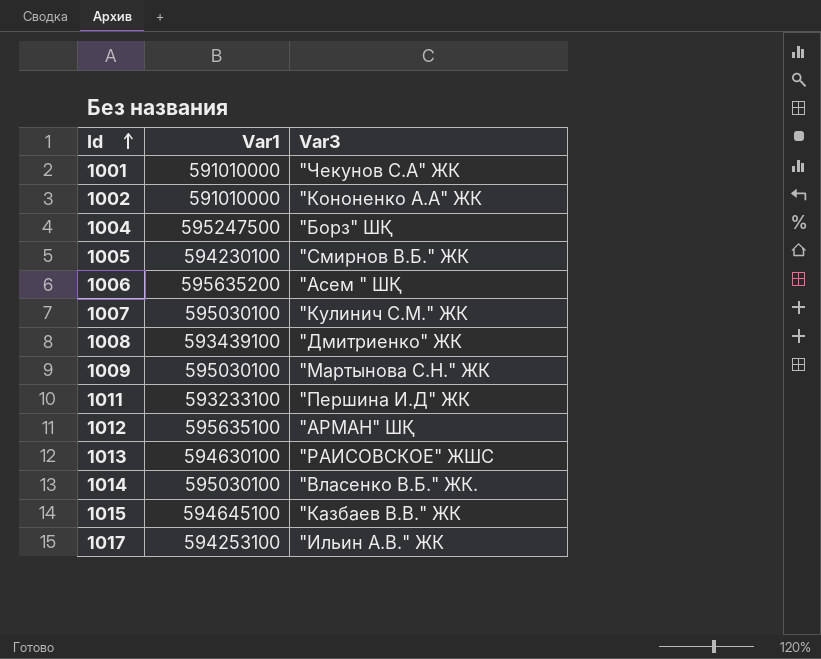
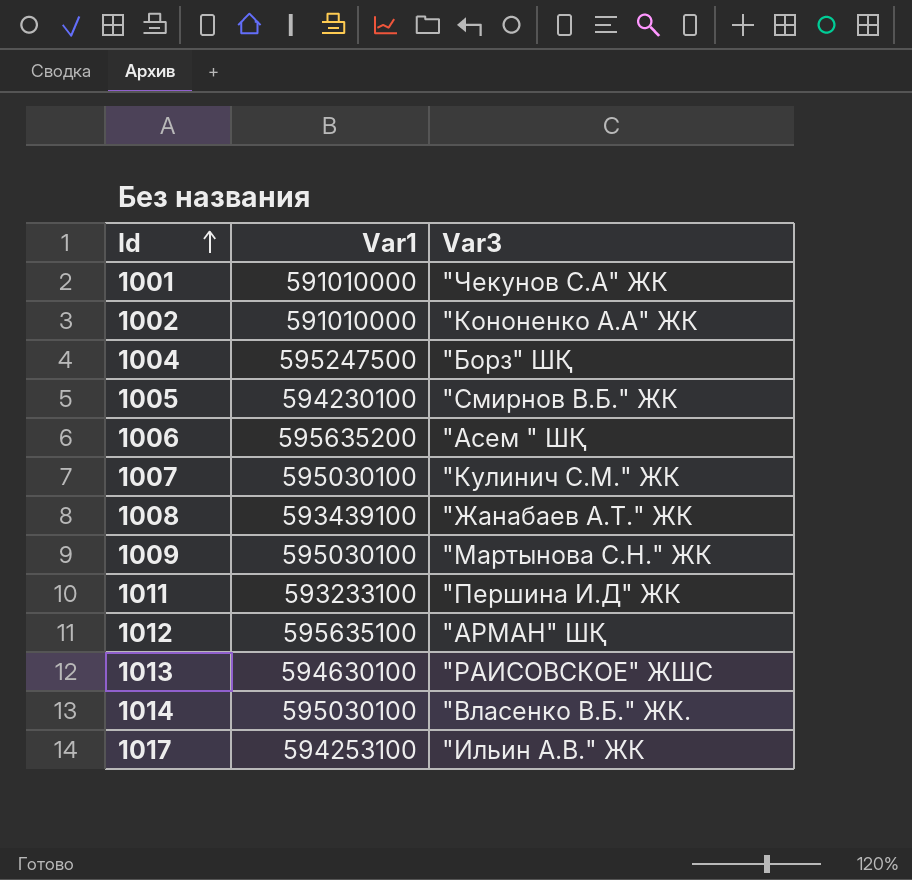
row 1015: 594645100 | "Казбаев В.В." ЖК -> none
1008 | Var3: "Дмитриенко" ЖК -> "Жанабаев А.Т." ЖК

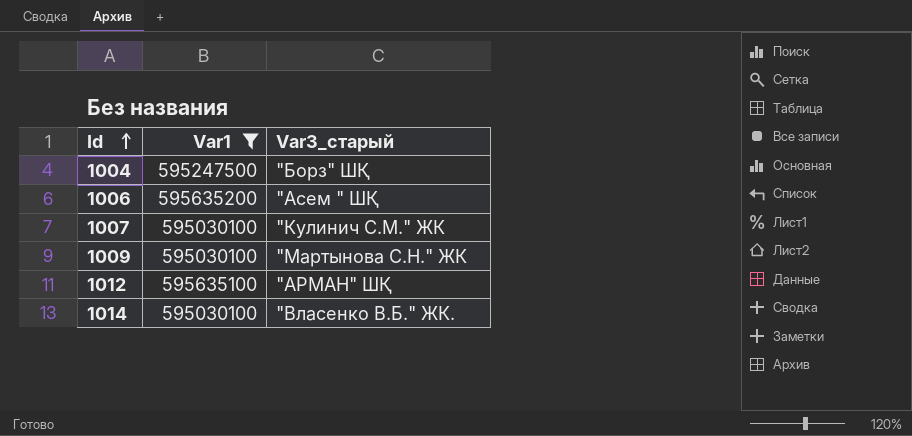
filter: none -> Var1 >= 595030100
column name: Var3 -> Var3_старый

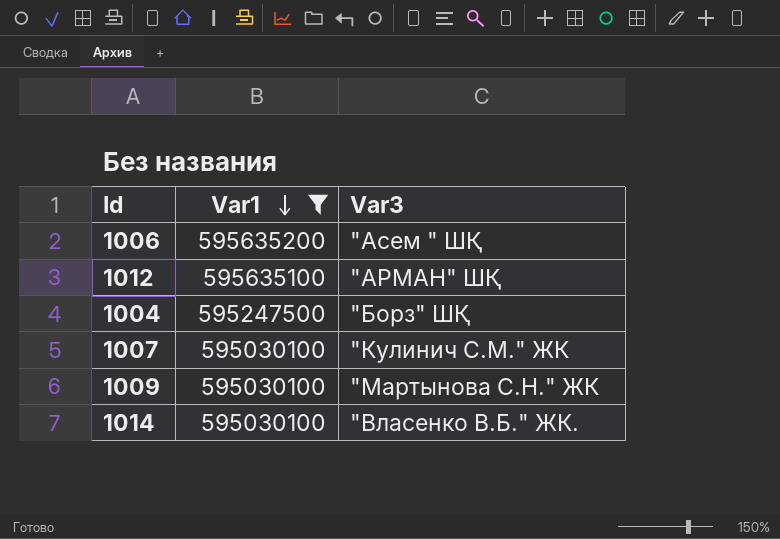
row order: Id ascending -> Var1 descending
column name: Var3_старый -> Var3

